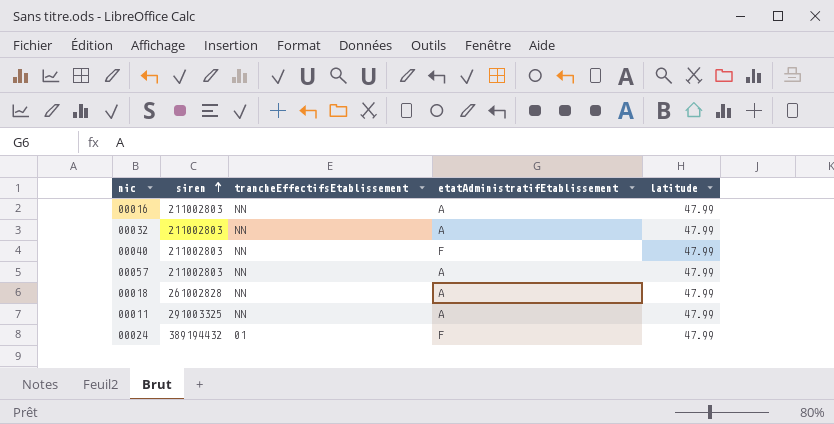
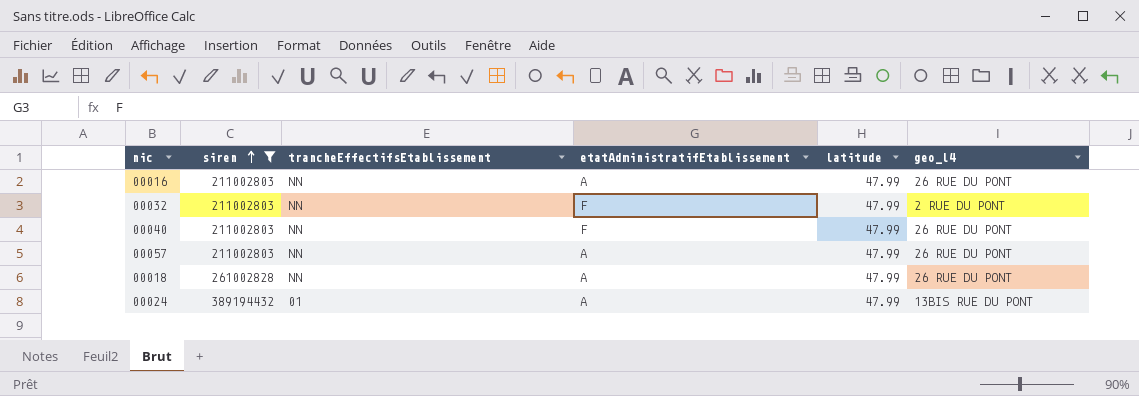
filter: none -> siren != 291003325
column geo_l4 | position: none -> 6
00032 | etatAdministratifEtablissement: A -> F
00024 | etatAdministratifEtablissement: F -> A

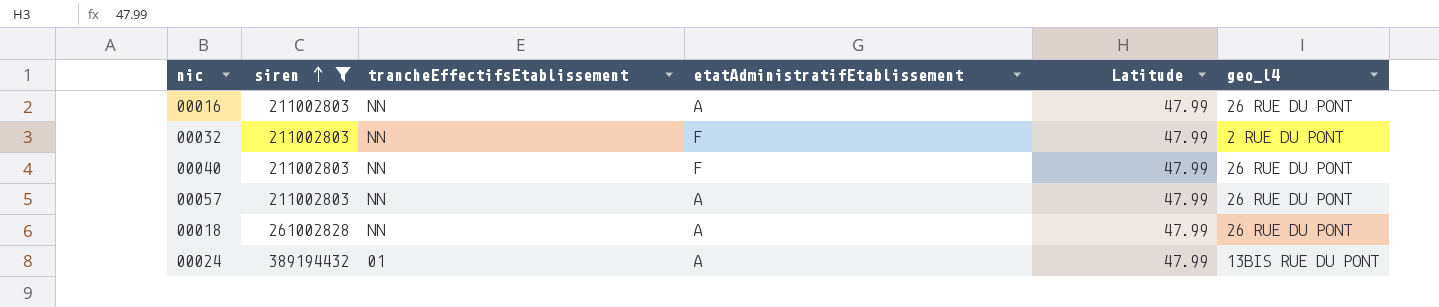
column name: latitude -> Latitude

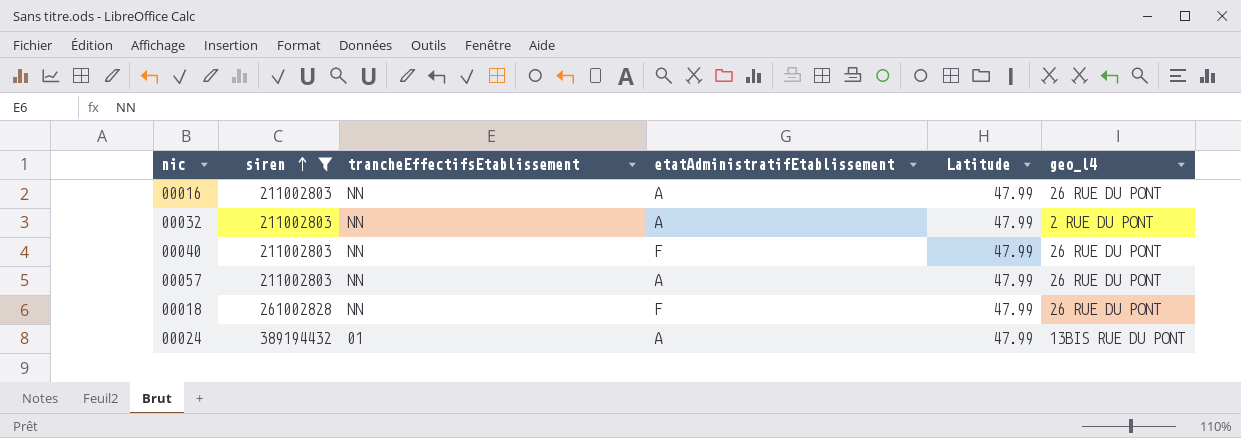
00032 | etatAdministratifEtablissement: F -> A
00018 | etatAdministratifEtablissement: A -> F

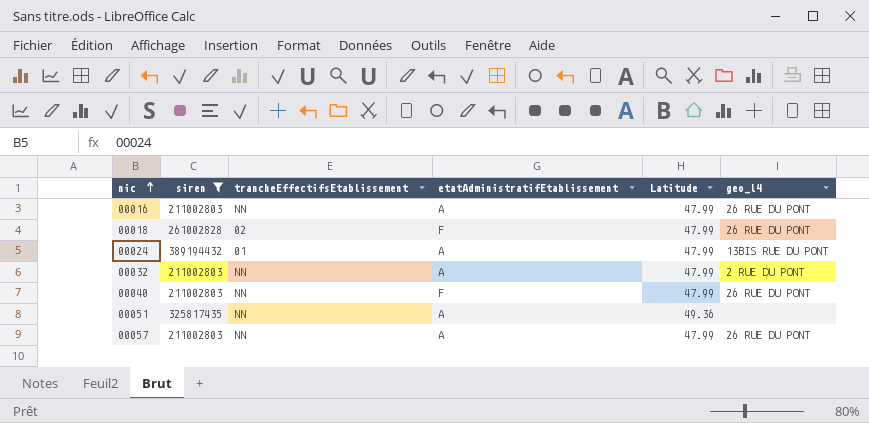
row order: siren ascending -> nic ascending
00018 | trancheEffectifsEtablissement: NN -> 02
row 00051: none -> 325817435 | NN | A | 49.36 | none

